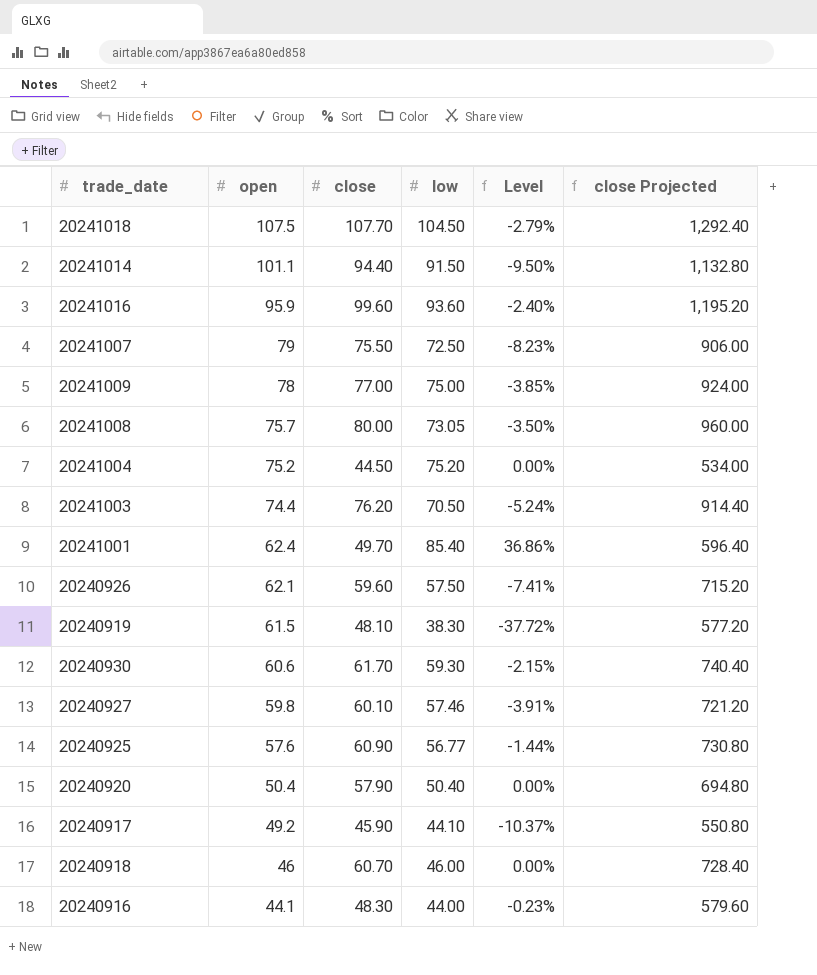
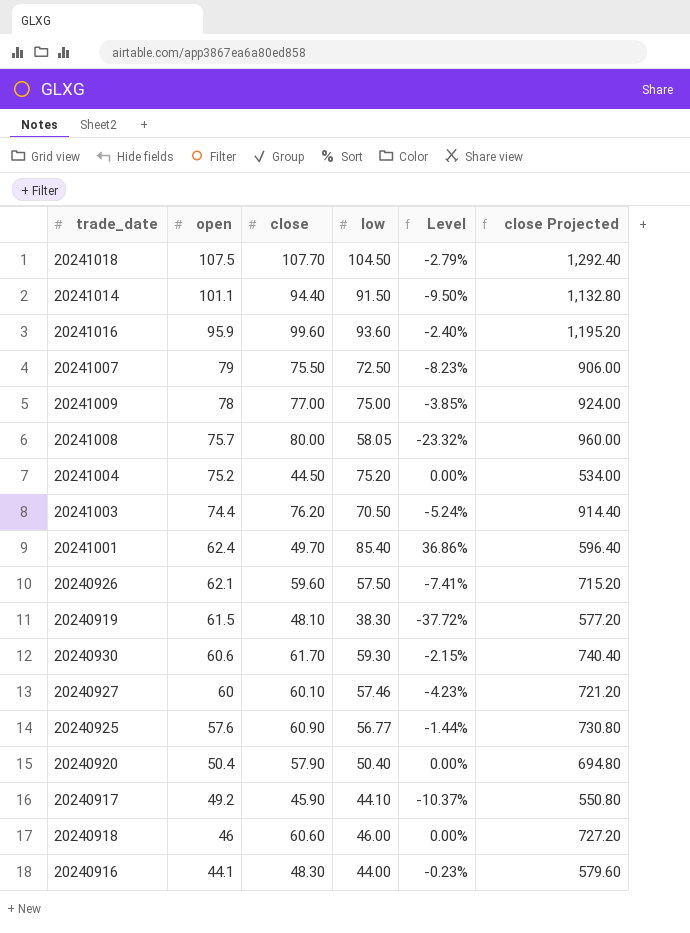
20241008 | low: 73.05 -> 58.05
20241008 | Level: -3.50% -> -23.32%
20240927 | open: 59.8 -> 60
20240927 | Level: -3.91% -> -4.23%
20240918 | close: 60.70 -> 60.60
20240918 | close Projected: 728.40 -> 727.20

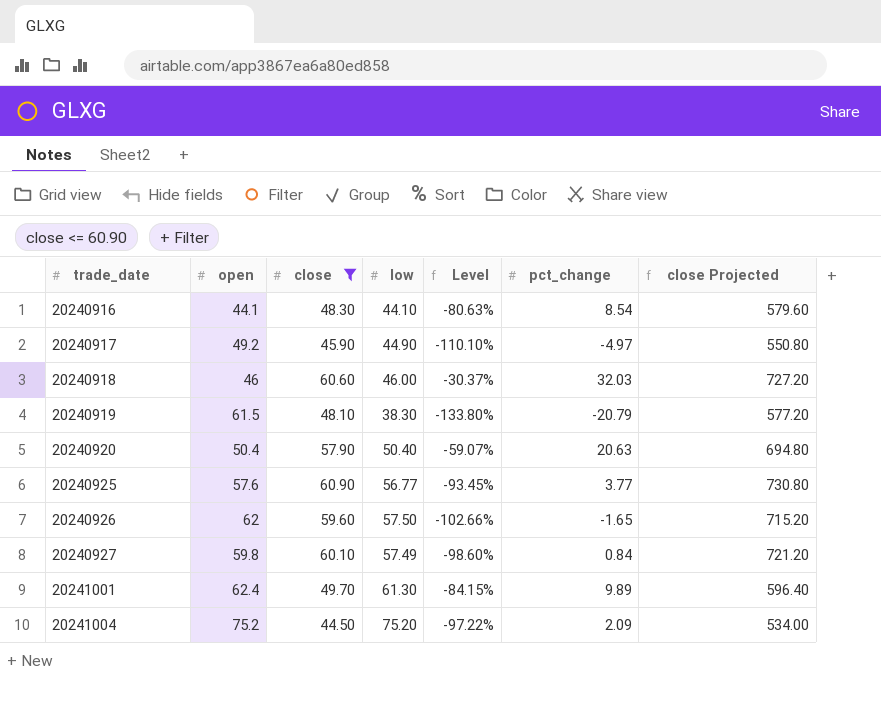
filter: none -> close <= 60.90
row order: open descending -> trade_date ascending
column Level | formula: ([low] - [open]) / [open] -> ([pct_change] - [open]) / [open]
column pct_change | position: none -> 6
20240916 | low: 44.00 -> 44.10
20240917 | low: 44.10 -> 44.90
20240926 | open: 62.1 -> 62
20240927 | open: 60 -> 59.8
20240927 | low: 57.46 -> 57.49
20241001 | low: 85.40 -> 61.30

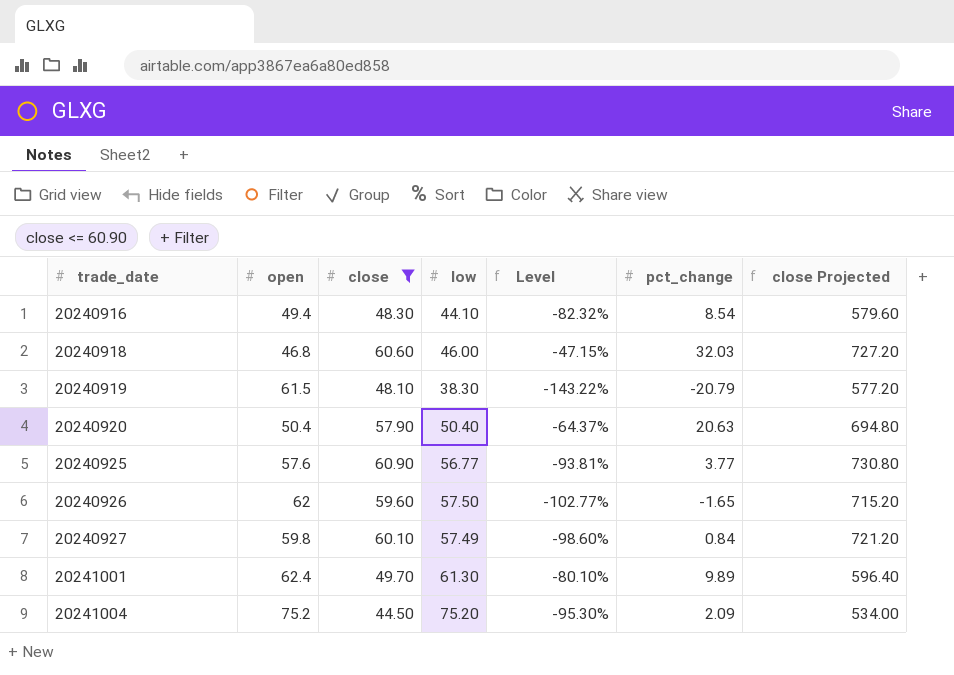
column Level | formula: ([pct_change] - [open]) / [open] -> ([pct_change] - [close]) / [close]
row 20240917: 49.2 | 45.90 | 44.90 | -110.10% | -4.97 | 550.80 -> none
20240916 | open: 44.1 -> 49.4
20240918 | open: 46 -> 46.8

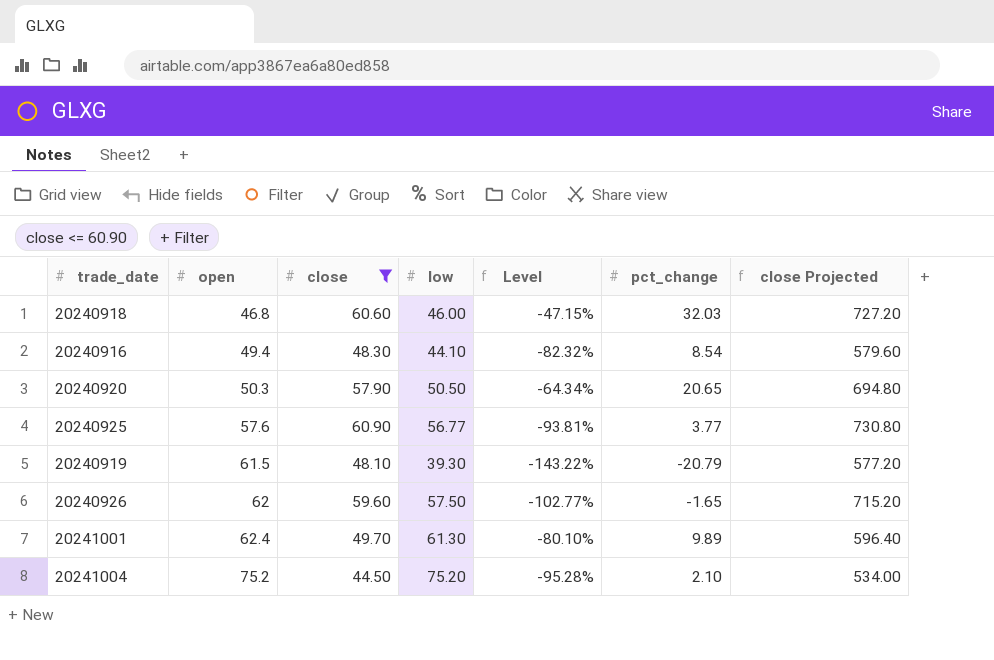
row order: trade_date ascending -> open ascending
row 20240927: 59.8 | 60.10 | 57.49 | -98.60% | 0.84 | 721.20 -> none
20240920 | open: 50.4 -> 50.3
20240920 | low: 50.40 -> 50.50
20240920 | Level: -64.37% -> -64.34%
20240920 | pct_change: 20.63 -> 20.65
20240919 | low: 38.30 -> 39.30
20241004 | Level: -95.30% -> -95.28%
20241004 | pct_change: 2.09 -> 2.10

